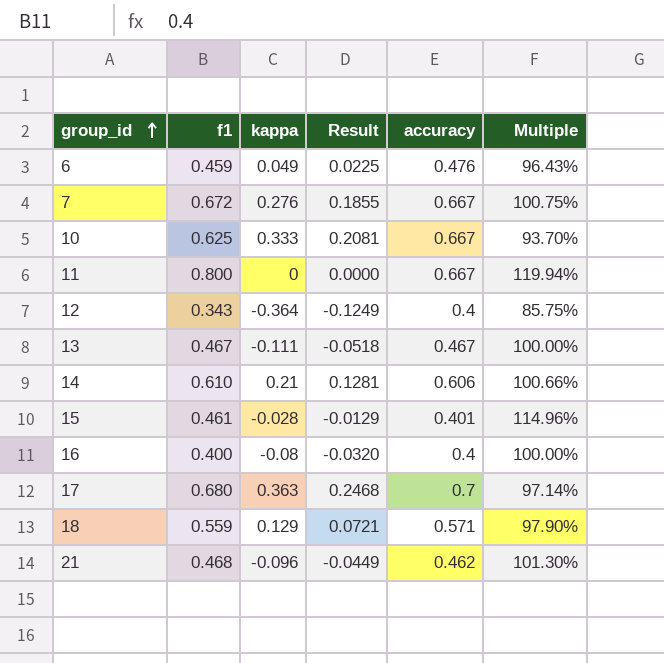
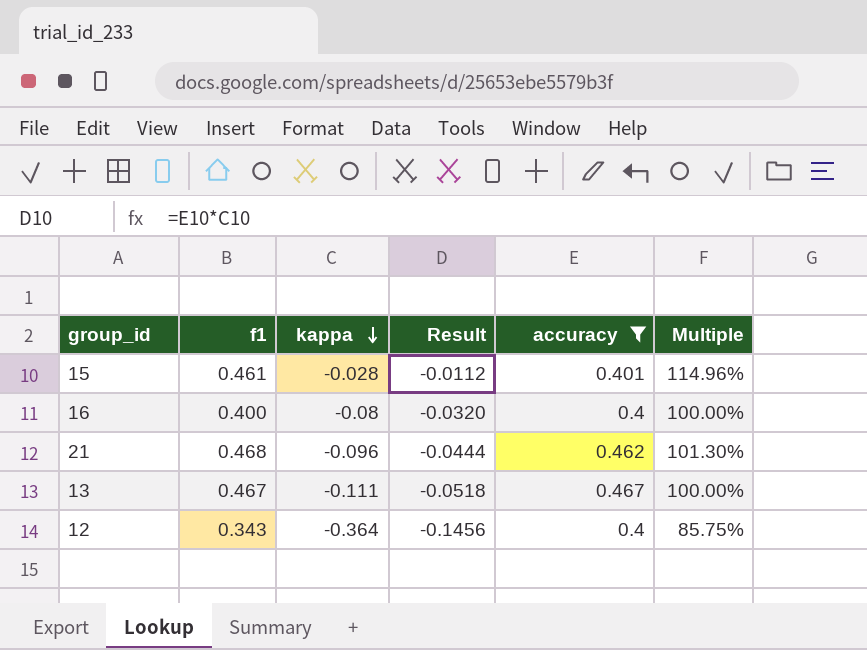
filter: none -> accuracy <= 0.467
row order: group_id ascending -> kappa descending
column Result | formula: [f1] * [kappa] -> [kappa] * [accuracy]

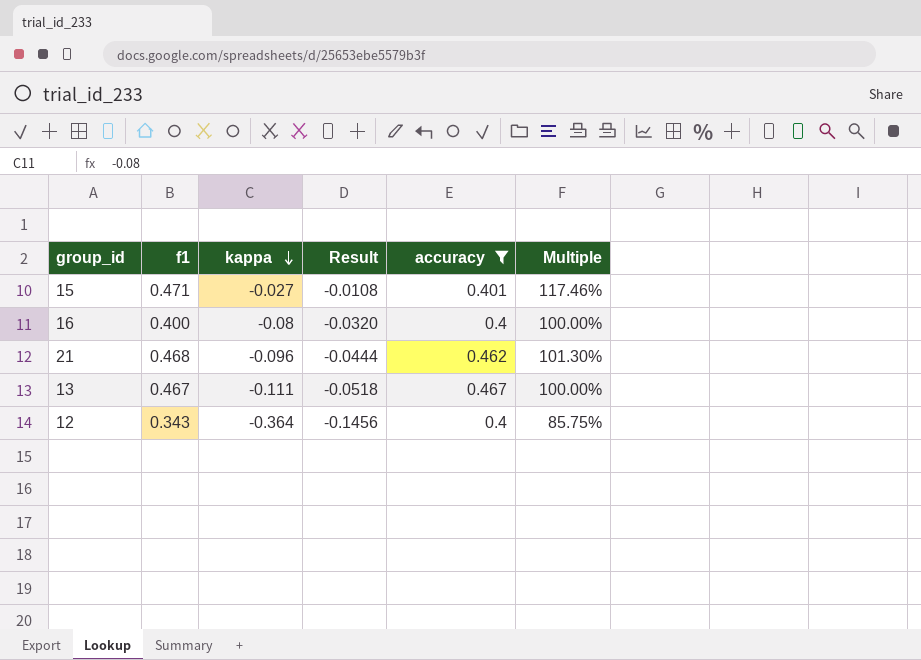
15 | f1: 0.461 -> 0.471
15 | kappa: -0.028 -> -0.027
15 | Result: -0.0112 -> -0.0108
15 | Multiple: 114.96% -> 117.46%

